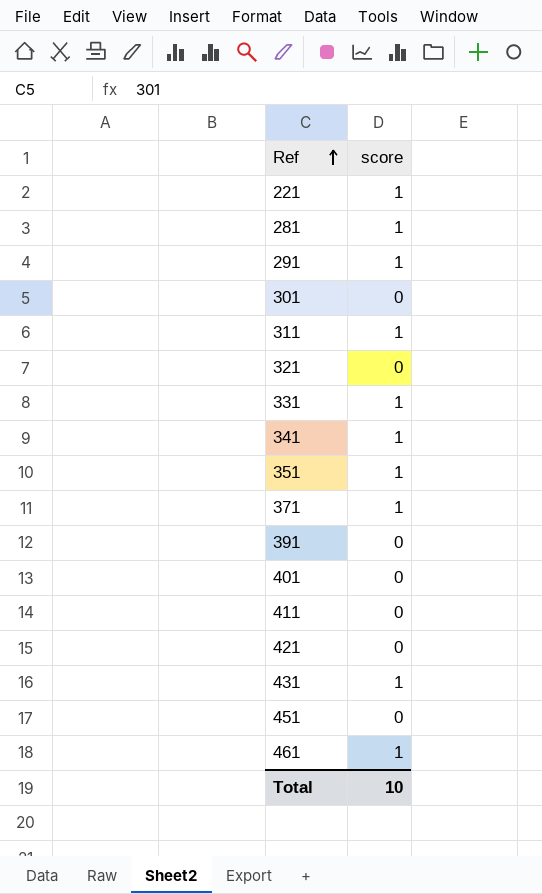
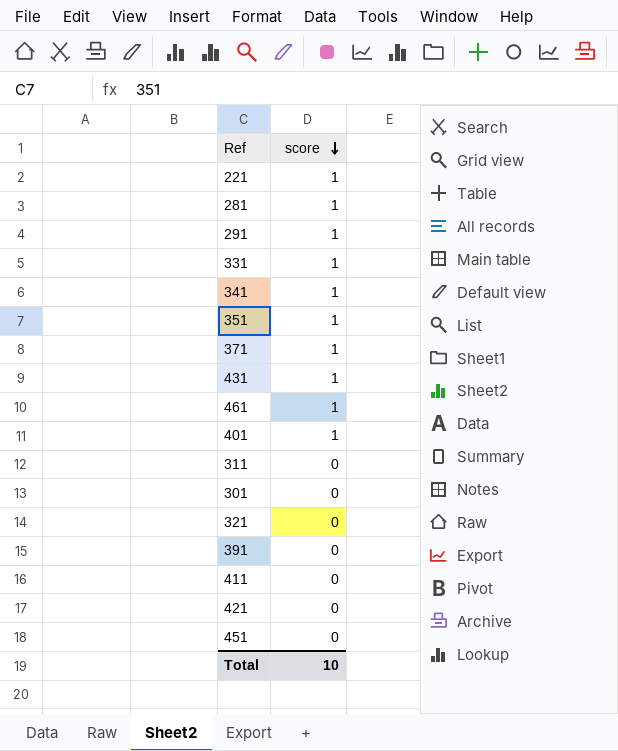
row order: Ref ascending -> score descending
401 | score: 0 -> 1
311 | score: 1 -> 0

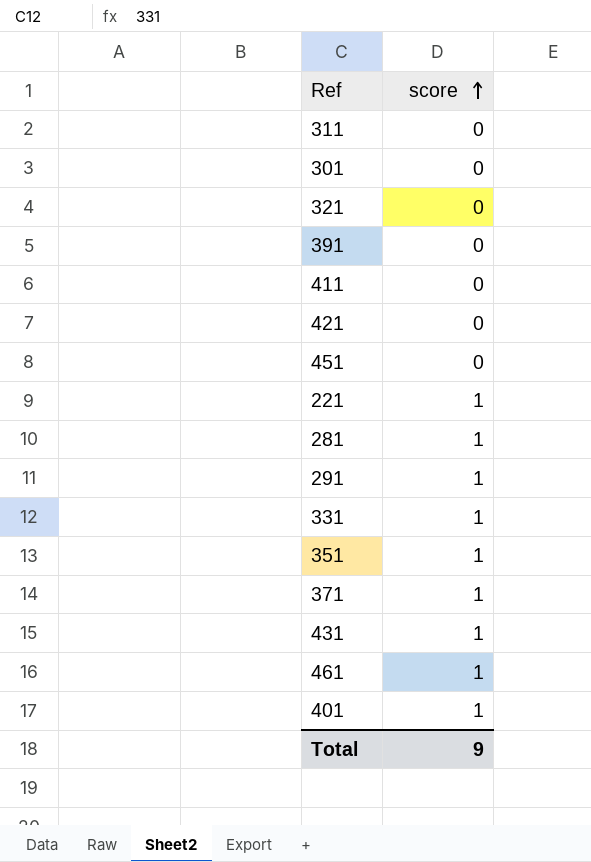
row order: score descending -> score ascending
row 341: 1 -> none
Total | score: 10 -> 9

